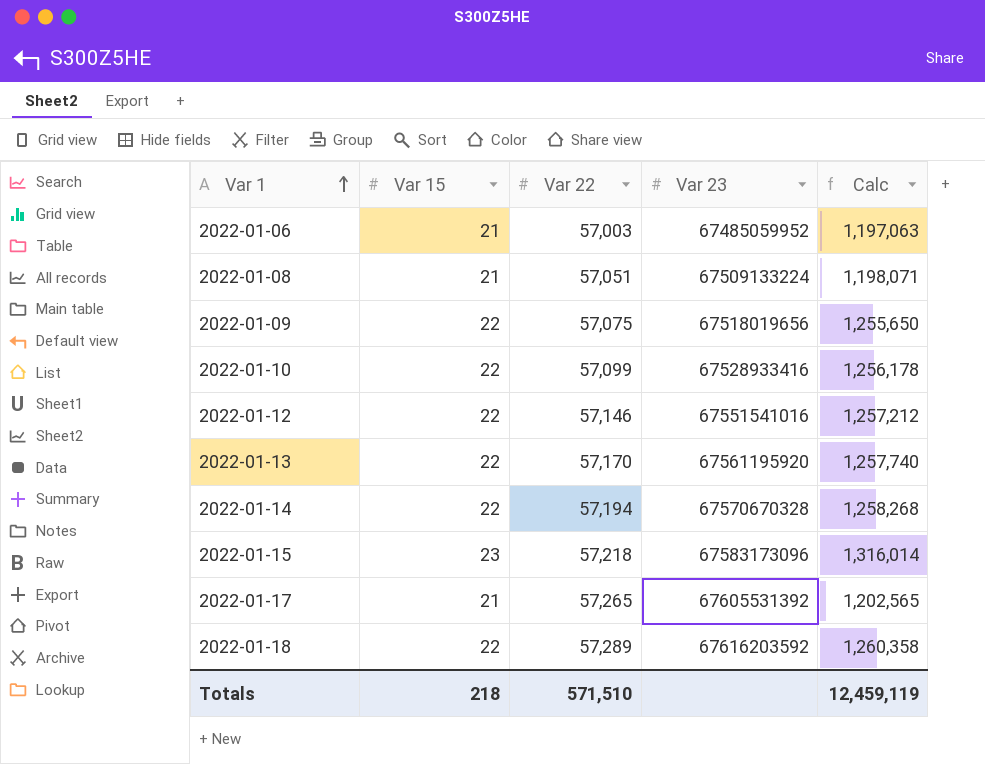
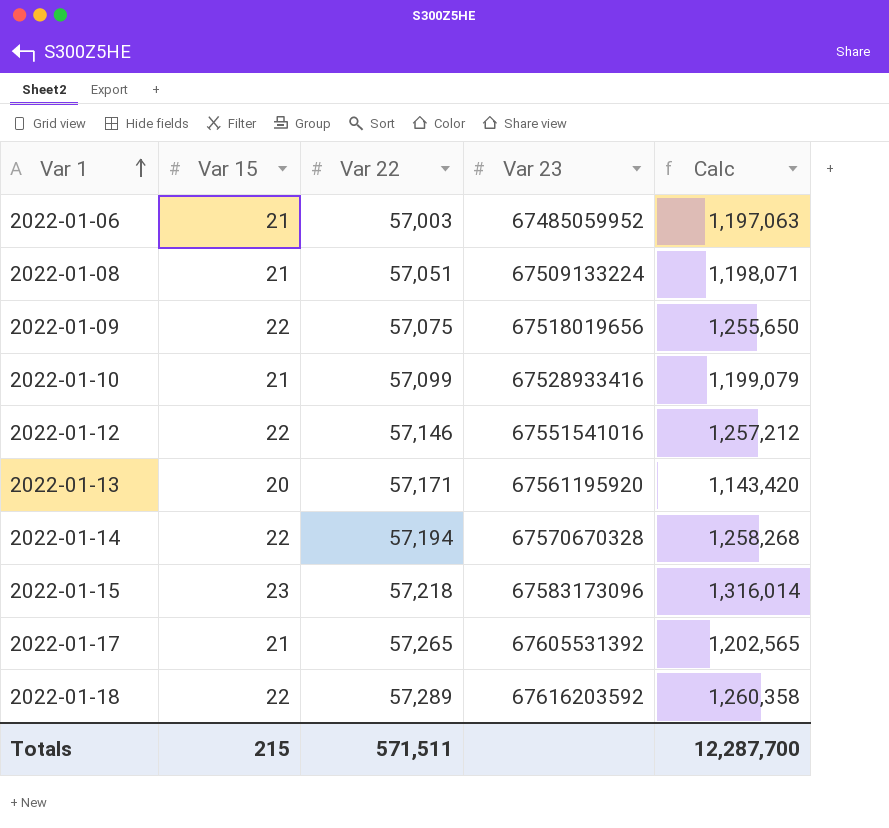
2022-01-10 | Var 15: 22 -> 21
2022-01-10 | Calc: 1,256,178 -> 1,199,079
2022-01-13 | Var 15: 22 -> 20
2022-01-13 | Var 22: 57,170 -> 57,171
2022-01-13 | Calc: 1,257,740 -> 1,143,420
Totals | Var 15: 218 -> 215
Totals | Var 22: 571,510 -> 571,511
Totals | Calc: 12,459,119 -> 12,287,700

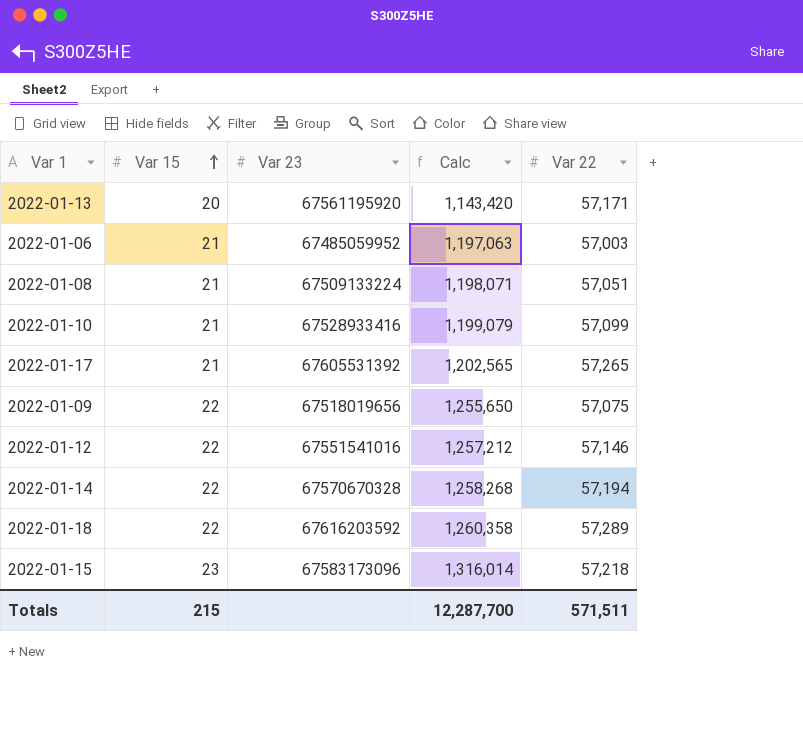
row order: Var 1 ascending -> Var 15 ascending
column Var 22 | position: 3 -> 5

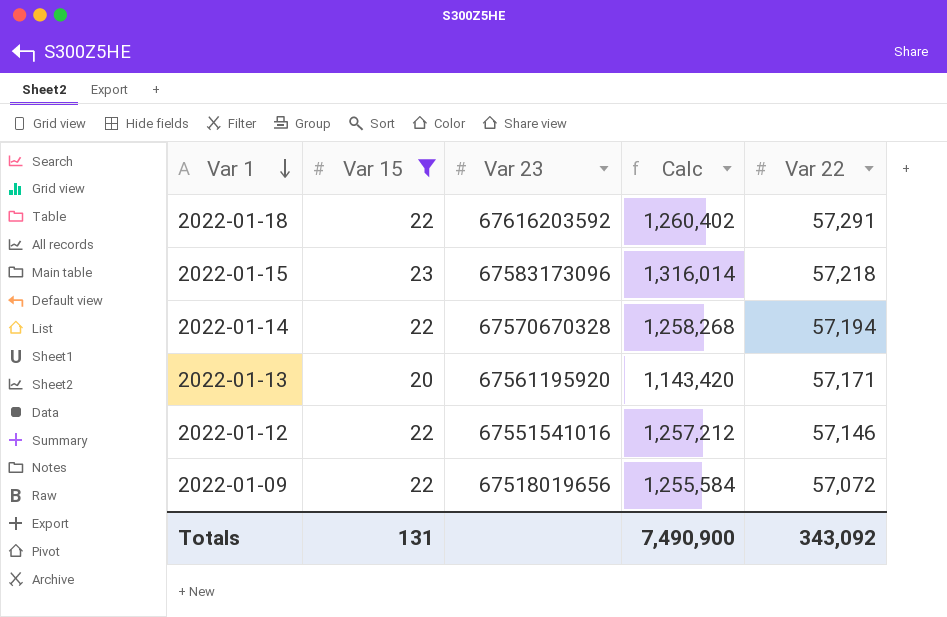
filter: none -> Var 15 != 21
row order: Var 15 ascending -> Var 1 descending
2022-01-18 | Calc: 1,260,358 -> 1,260,402
2022-01-18 | Var 22: 57,289 -> 57,291
2022-01-09 | Calc: 1,255,650 -> 1,255,584
2022-01-09 | Var 22: 57,075 -> 57,072
Totals | Var 15: 215 -> 131
Totals | Calc: 12,287,700 -> 7,490,900
Totals | Var 22: 571,511 -> 343,092

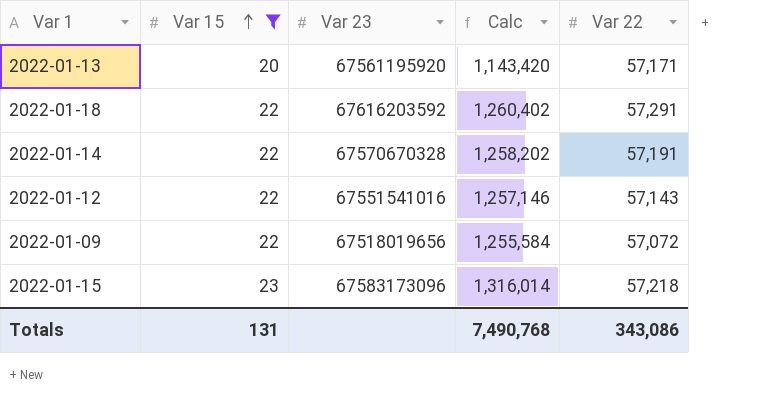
row order: Var 1 descending -> Var 15 ascending
2022-01-14 | Calc: 1,258,268 -> 1,258,202
2022-01-14 | Var 22: 57,194 -> 57,191
2022-01-12 | Calc: 1,257,212 -> 1,257,146
2022-01-12 | Var 22: 57,146 -> 57,143
Totals | Calc: 7,490,900 -> 7,490,768
Totals | Var 22: 343,092 -> 343,086

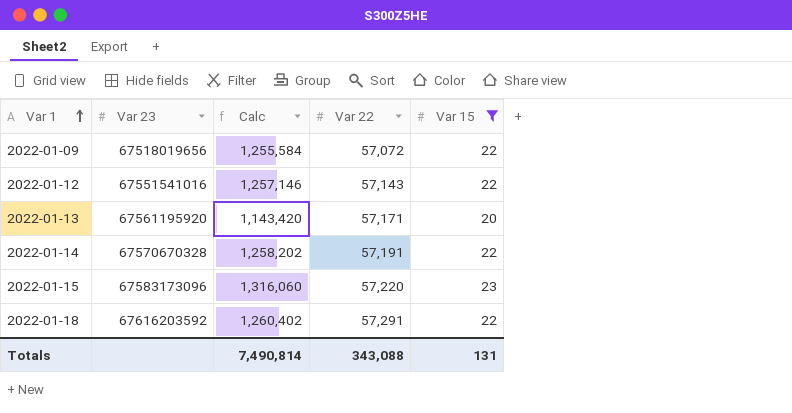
row order: Var 15 ascending -> Var 1 ascending
column Var 15 | position: 2 -> 5
2022-01-15 | Calc: 1,316,014 -> 1,316,060
2022-01-15 | Var 22: 57,218 -> 57,220
Totals | Calc: 7,490,768 -> 7,490,814
Totals | Var 22: 343,086 -> 343,088

